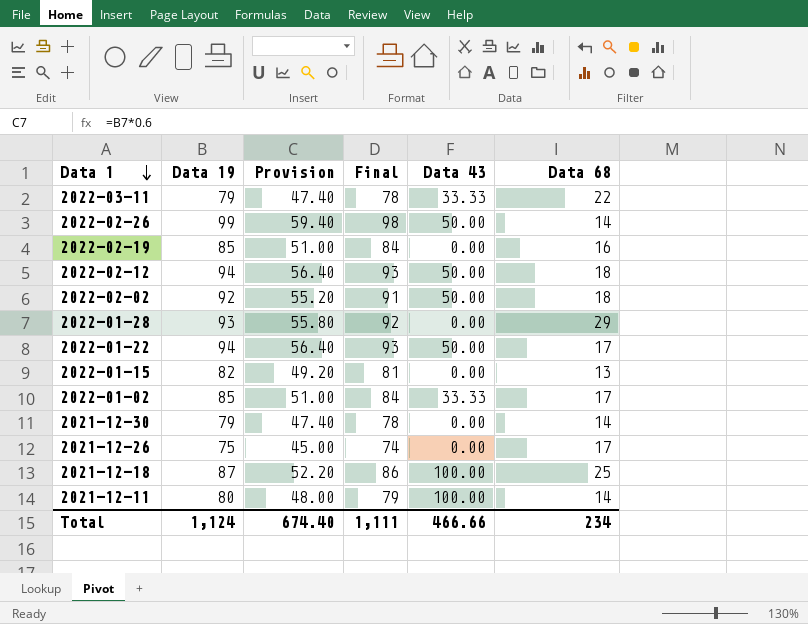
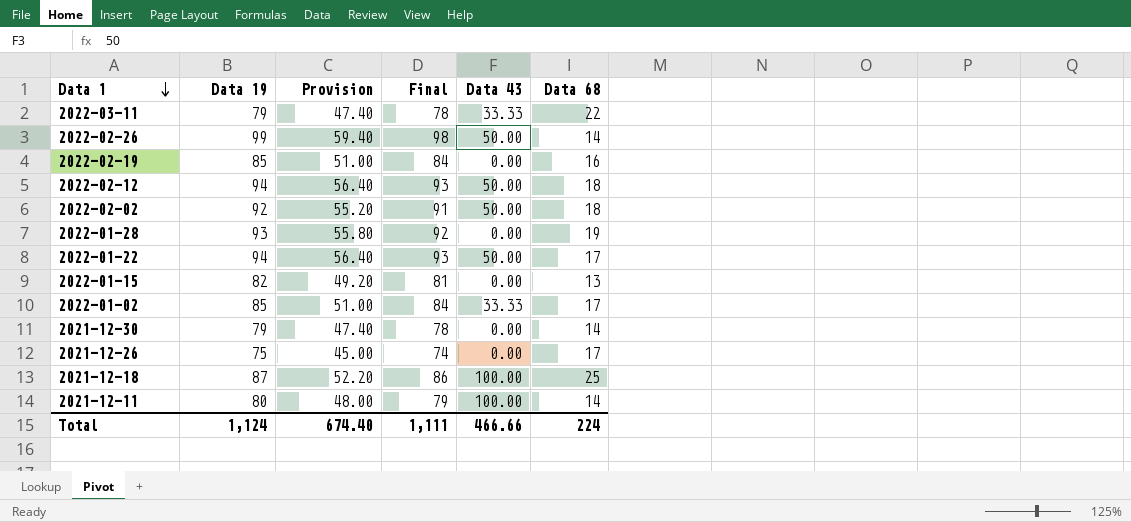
2022-01-28 | Data 68: 29 -> 19
Total | Data 68: 234 -> 224

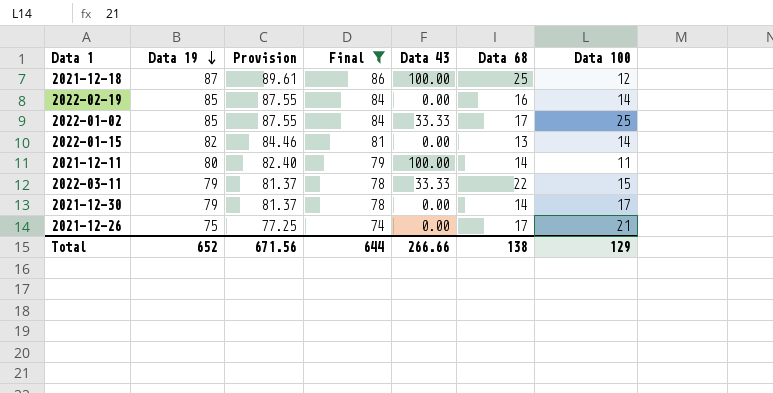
filter: none -> Final <= 86
row order: Data 1 descending -> Data 19 descending
column Provision | formula: [Data 19] * 0.6 -> [Data 19] * 1.03
column Data 100 | position: none -> 7
Total | Data 19: 1,124 -> 652
Total | Provision: 674.40 -> 671.56
Total | Final: 1,111 -> 644
Total | Data 43: 466.66 -> 266.66
Total | Data 68: 224 -> 138

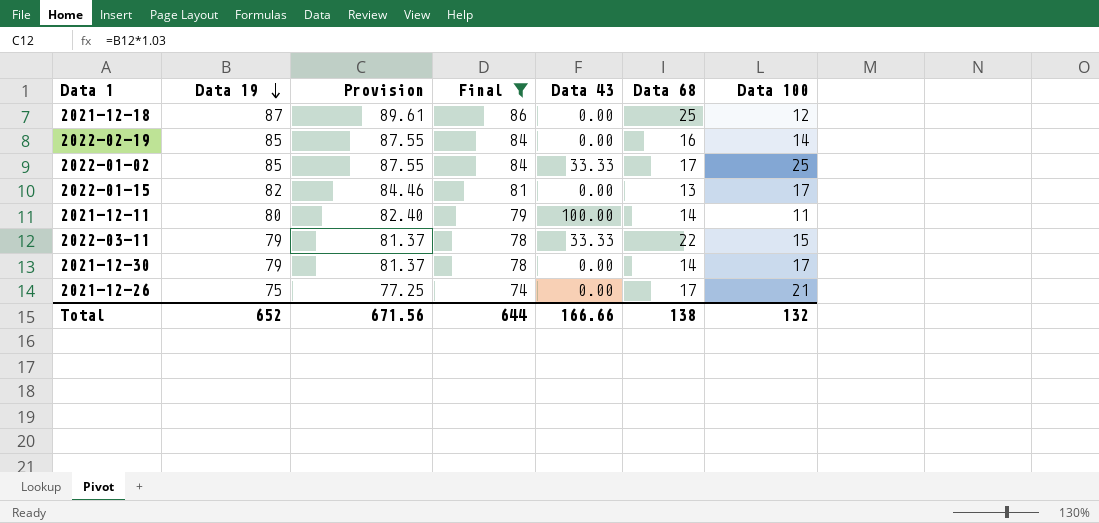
2021-12-18 | Data 43: 100.00 -> 0.00
2022-01-15 | Data 100: 14 -> 17
Total | Data 43: 266.66 -> 166.66
Total | Data 100: 129 -> 132

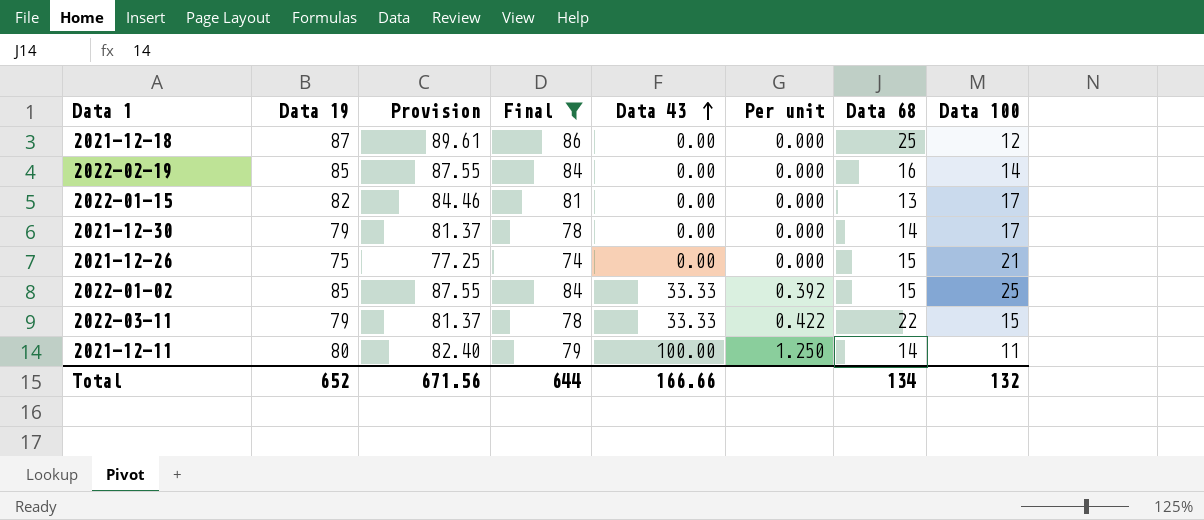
row order: Data 19 descending -> Data 43 ascending
column Per unit | formula: none -> [Data 43] / [Data 19]
2021-12-26 | Data 68: 17 -> 15
2022-01-02 | Data 68: 17 -> 15
Total | Data 68: 138 -> 134

